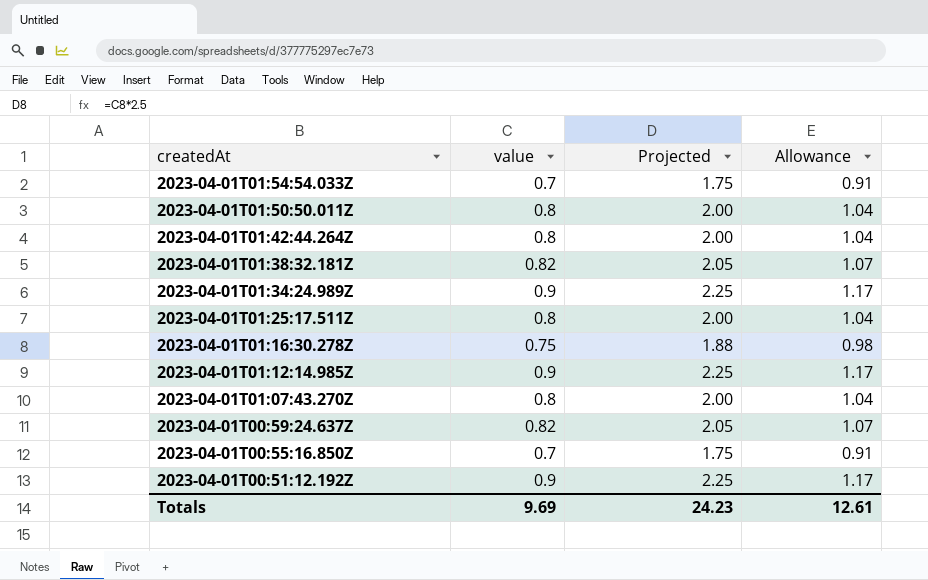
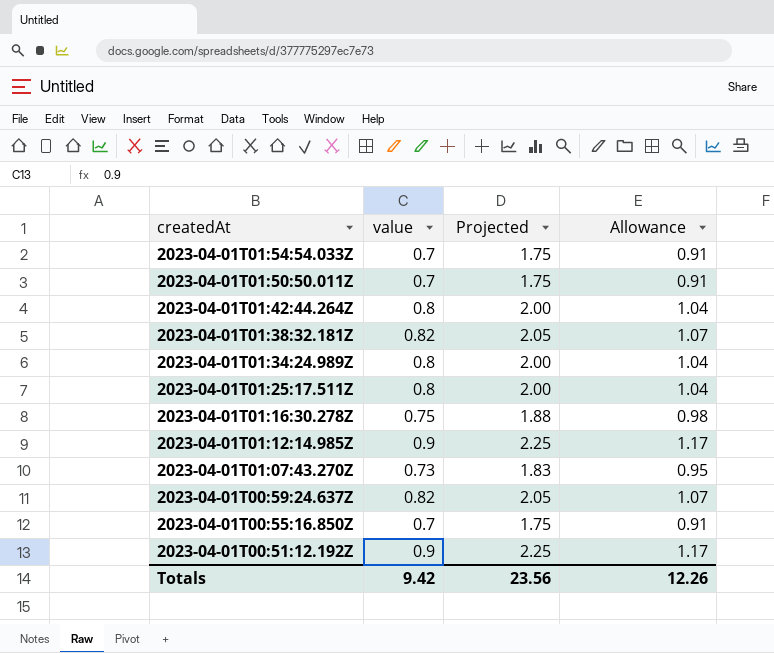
2023-04-01T01:50:50.011Z | value: 0.8 -> 0.7
2023-04-01T01:50:50.011Z | Projected: 2.00 -> 1.75
2023-04-01T01:50:50.011Z | Allowance: 1.04 -> 0.91
2023-04-01T01:34:24.989Z | value: 0.9 -> 0.8
2023-04-01T01:34:24.989Z | Projected: 2.25 -> 2.00
2023-04-01T01:34:24.989Z | Allowance: 1.17 -> 1.04
2023-04-01T01:07:43.270Z | value: 0.8 -> 0.73
2023-04-01T01:07:43.270Z | Projected: 2.00 -> 1.83
2023-04-01T01:07:43.270Z | Allowance: 1.04 -> 0.95
Totals | value: 9.69 -> 9.42
Totals | Projected: 24.23 -> 23.56
Totals | Allowance: 12.61 -> 12.26

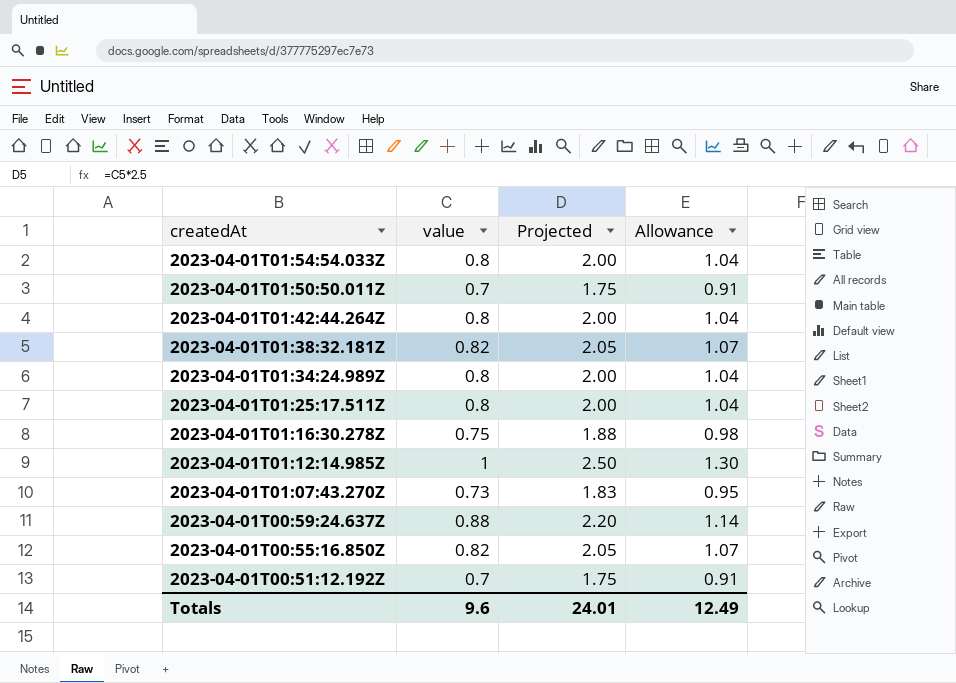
2023-04-01T01:54:54.033Z | value: 0.7 -> 0.8
2023-04-01T01:54:54.033Z | Projected: 1.75 -> 2.00
2023-04-01T01:54:54.033Z | Allowance: 0.91 -> 1.04
2023-04-01T01:12:14.985Z | value: 0.9 -> 1
2023-04-01T01:12:14.985Z | Projected: 2.25 -> 2.50
2023-04-01T01:12:14.985Z | Allowance: 1.17 -> 1.30
2023-04-01T00:59:24.637Z | value: 0.82 -> 0.88
2023-04-01T00:59:24.637Z | Projected: 2.05 -> 2.20
2023-04-01T00:59:24.637Z | Allowance: 1.07 -> 1.14
2023-04-01T00:55:16.850Z | value: 0.7 -> 0.82
2023-04-01T00:55:16.850Z | Projected: 1.75 -> 2.05
2023-04-01T00:55:16.850Z | Allowance: 0.91 -> 1.07
2023-04-01T00:51:12.192Z | value: 0.9 -> 0.7
2023-04-01T00:51:12.192Z | Projected: 2.25 -> 1.75
2023-04-01T00:51:12.192Z | Allowance: 1.17 -> 0.91
Totals | value: 9.42 -> 9.6
Totals | Projected: 23.56 -> 24.01
Totals | Allowance: 12.26 -> 12.49

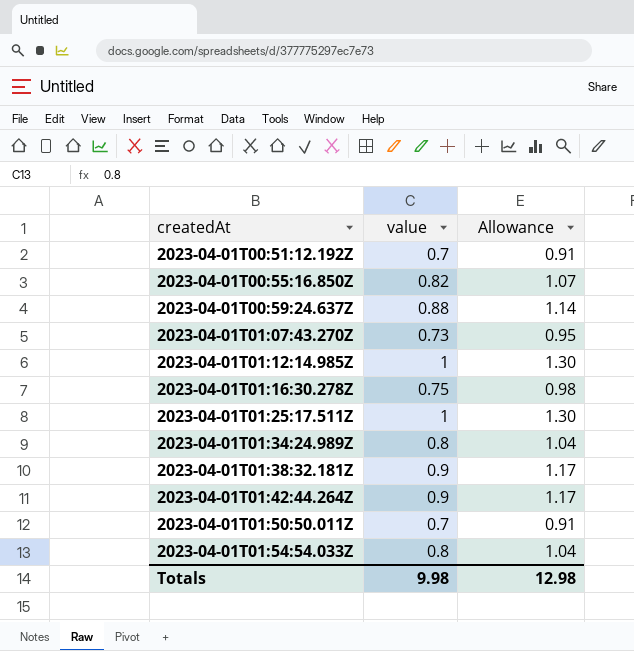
row order: createdAt descending -> createdAt ascending
column Projected | formula: [value] * 2.5 -> none
2023-04-01T01:25:17.511Z | value: 0.8 -> 1
2023-04-01T01:25:17.511Z | Allowance: 1.04 -> 1.30
2023-04-01T01:38:32.181Z | value: 0.82 -> 0.9
2023-04-01T01:38:32.181Z | Allowance: 1.07 -> 1.17
2023-04-01T01:42:44.264Z | value: 0.8 -> 0.9
2023-04-01T01:42:44.264Z | Allowance: 1.04 -> 1.17
Totals | value: 9.6 -> 9.98
Totals | Allowance: 12.49 -> 12.98

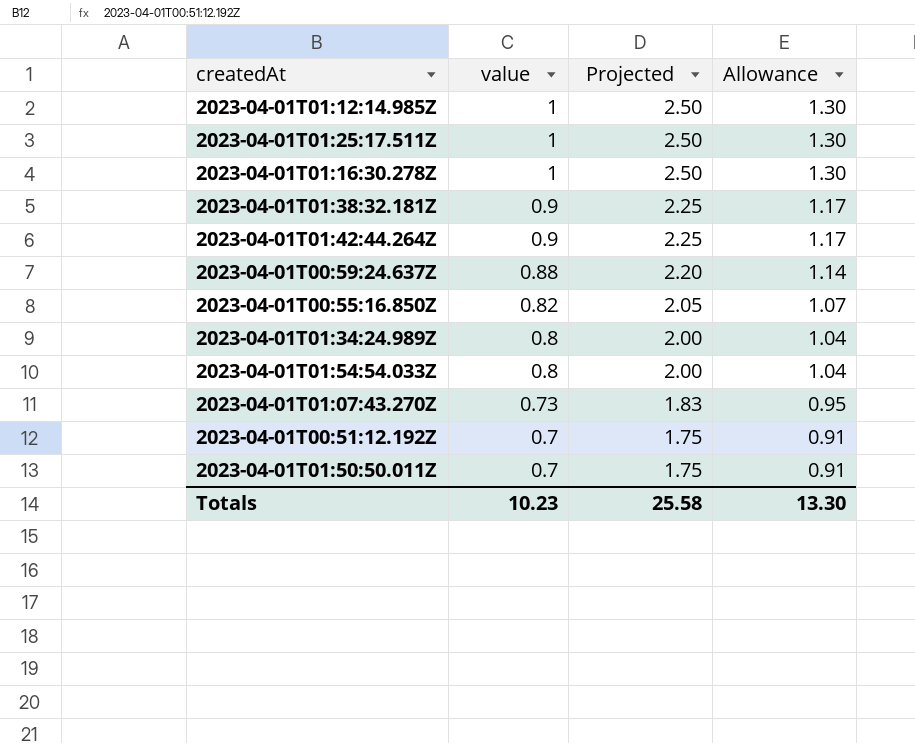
row order: createdAt ascending -> value descending
column Projected | formula: none -> [value] * 2.5
2023-04-01T01:16:30.278Z | value: 0.75 -> 1
2023-04-01T01:16:30.278Z | Allowance: 0.98 -> 1.30
Totals | value: 9.98 -> 10.23
Totals | Allowance: 12.98 -> 13.30

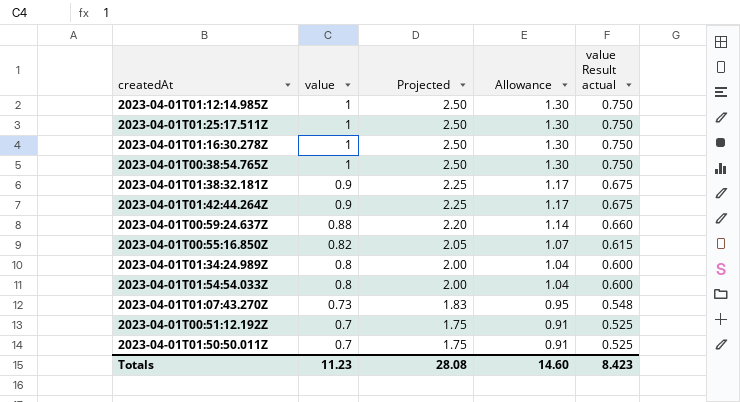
column value Result actual | formula: none -> [value] * 0.75
row 2023-04-01T00:38:54.765Z: none -> 1 | 2.50 | 1.30 | 0.750
Totals | value: 10.23 -> 11.23
Totals | Projected: 25.58 -> 28.08
Totals | Allowance: 13.30 -> 14.60

